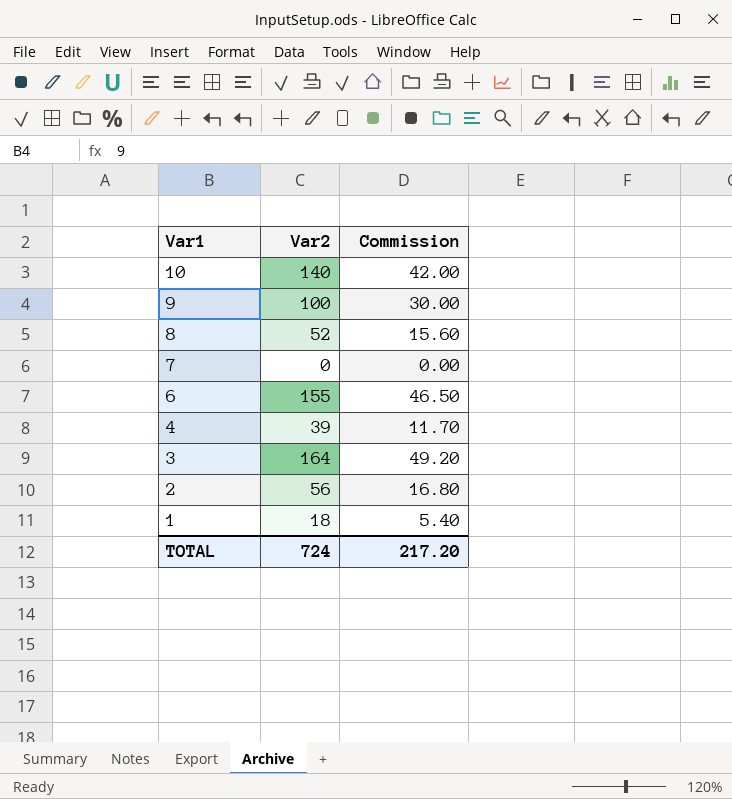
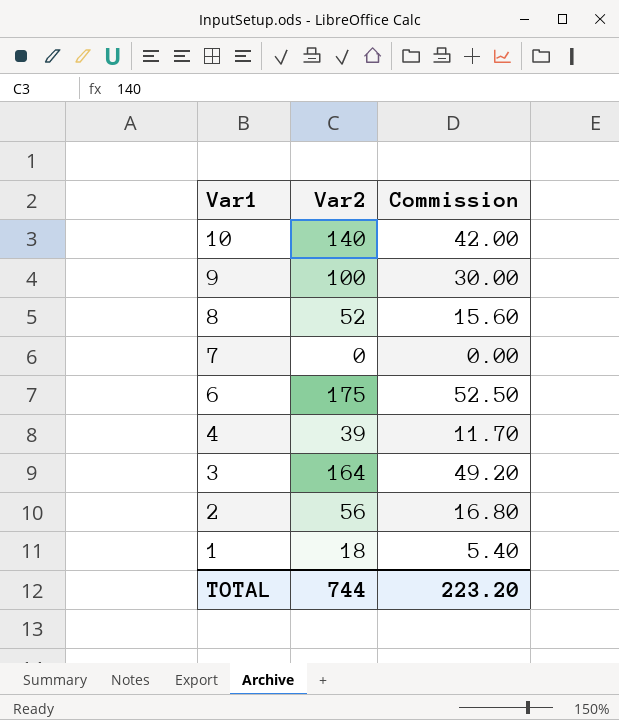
6 | Var2: 155 -> 175
6 | Commission: 46.50 -> 52.50
TOTAL | Var2: 724 -> 744
TOTAL | Commission: 217.20 -> 223.20

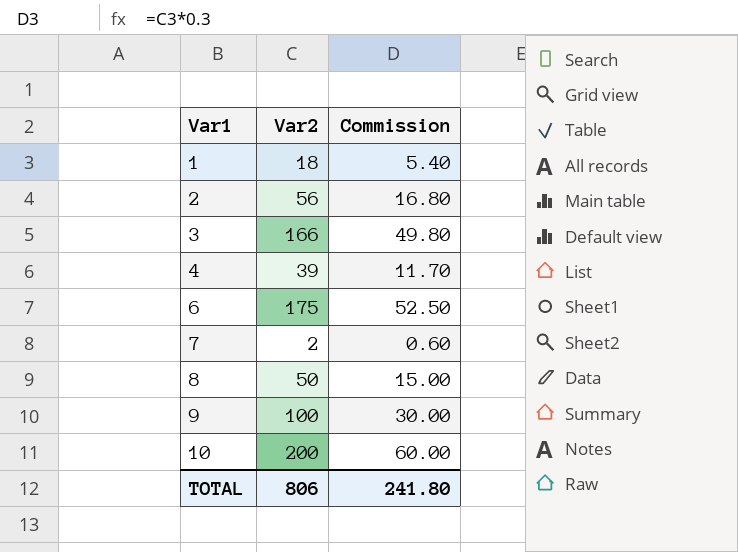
row order: Var1 descending -> Var1 ascending
3 | Var2: 164 -> 166
3 | Commission: 49.20 -> 49.80
7 | Var2: 0 -> 2
7 | Commission: 0.00 -> 0.60
8 | Var2: 52 -> 50
8 | Commission: 15.60 -> 15.00
10 | Var2: 140 -> 200
10 | Commission: 42.00 -> 60.00
TOTAL | Var2: 744 -> 806
TOTAL | Commission: 223.20 -> 241.80

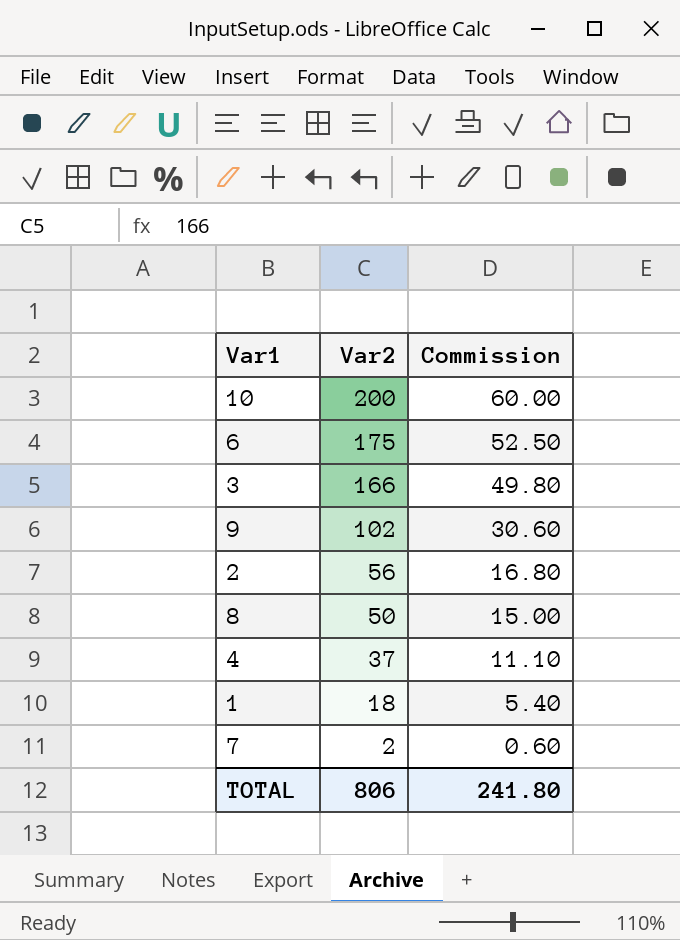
row order: Var1 ascending -> Var2 descending
9 | Var2: 100 -> 102
9 | Commission: 30.00 -> 30.60
4 | Var2: 39 -> 37
4 | Commission: 11.70 -> 11.10

